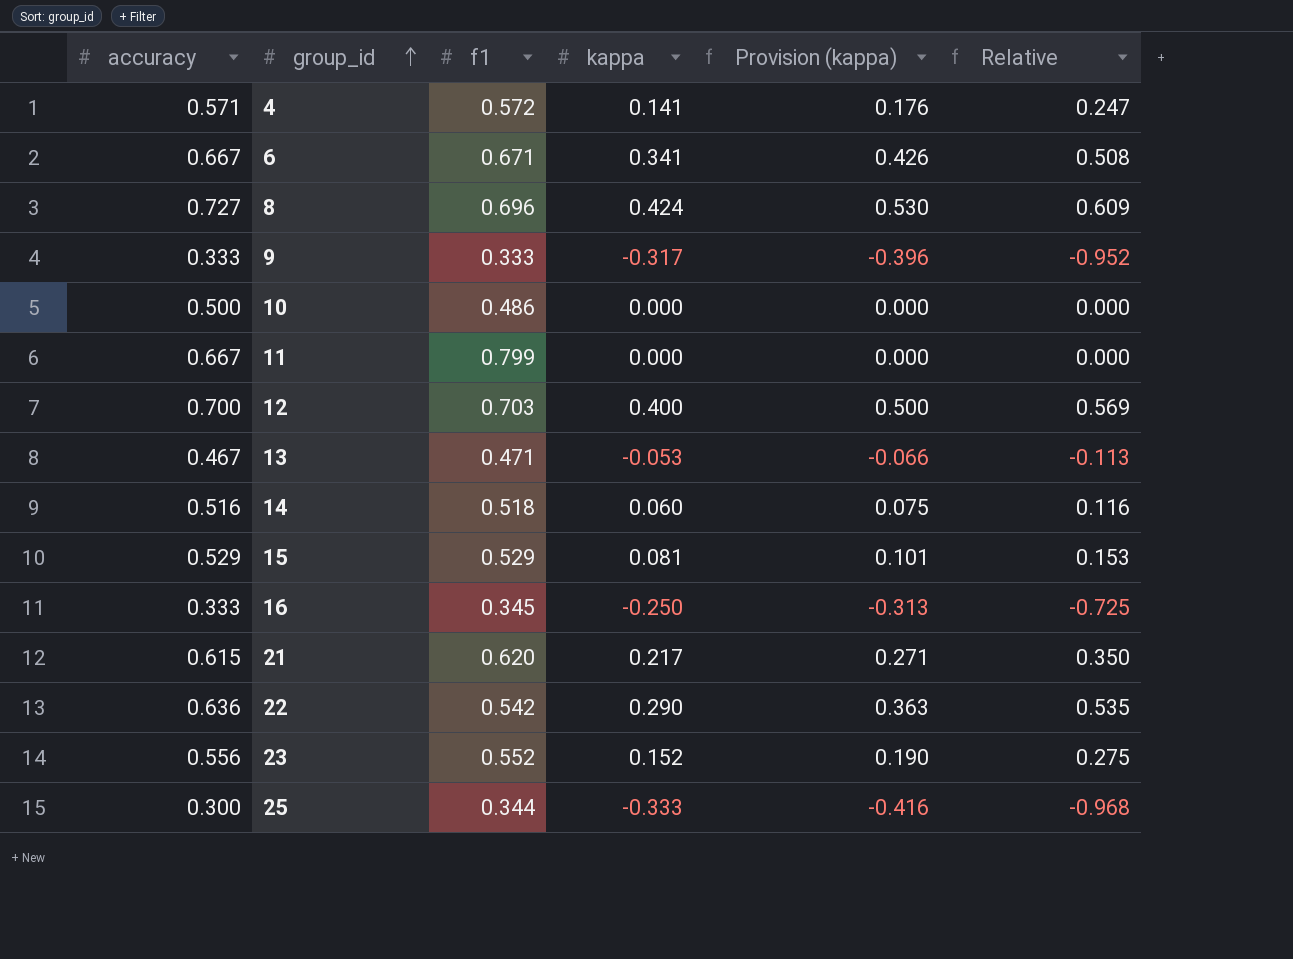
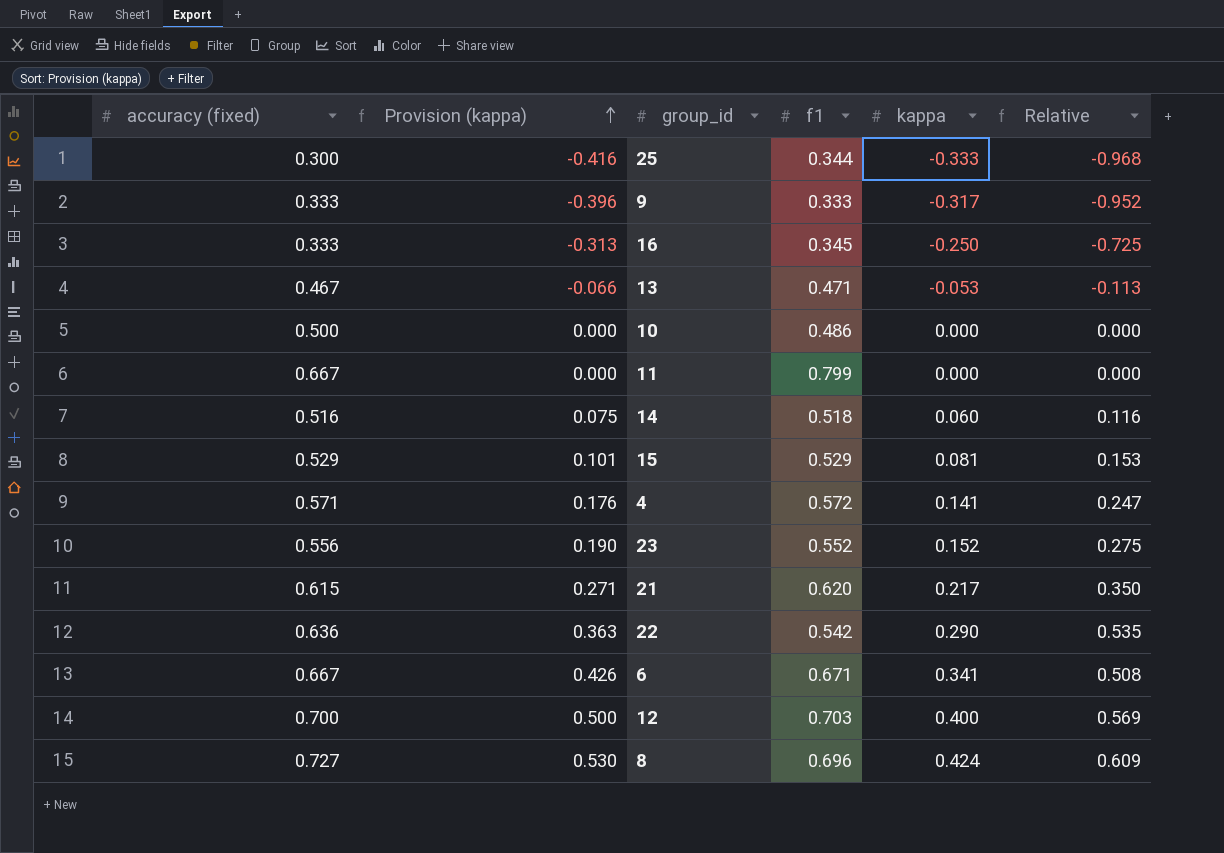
row order: group_id ascending -> Provision (kappa) ascending
column name: accuracy -> accuracy (fixed)
column Provision (kappa) | position: 5 -> 2

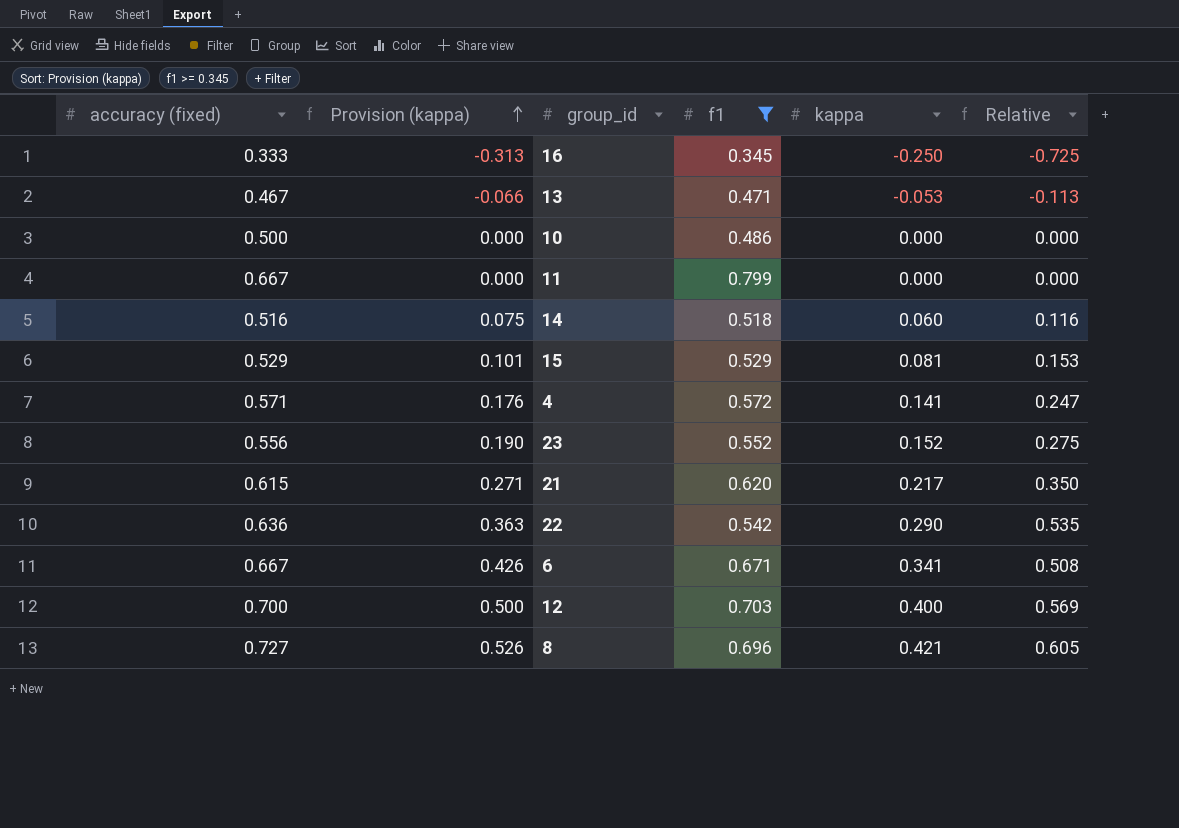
filter: none -> f1 >= 0.345
8 | Provision (kappa): 0.530 -> 0.526
8 | kappa: 0.424 -> 0.421
8 | Relative: 0.609 -> 0.605

